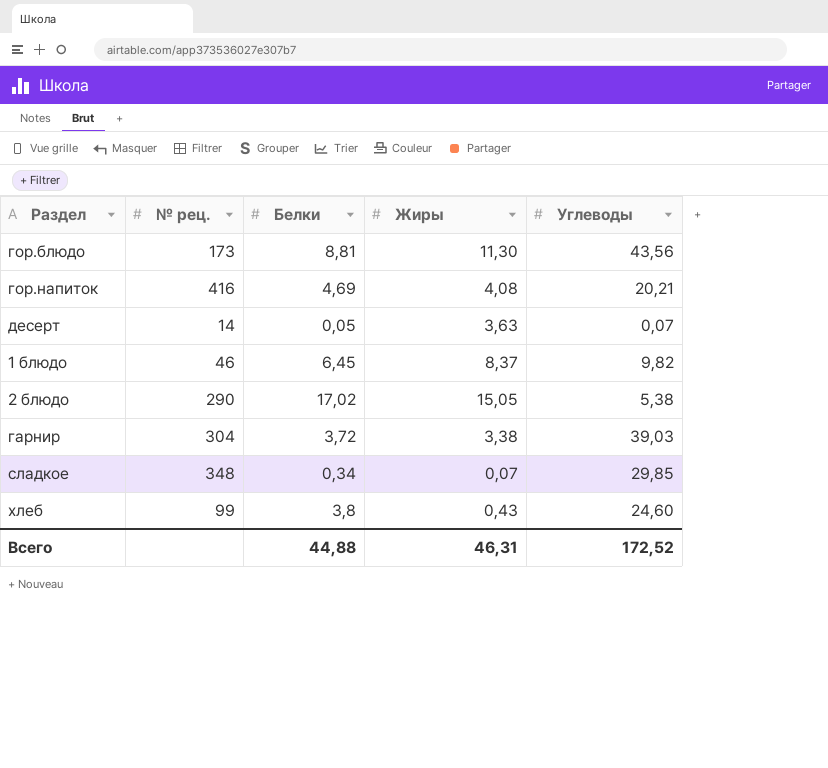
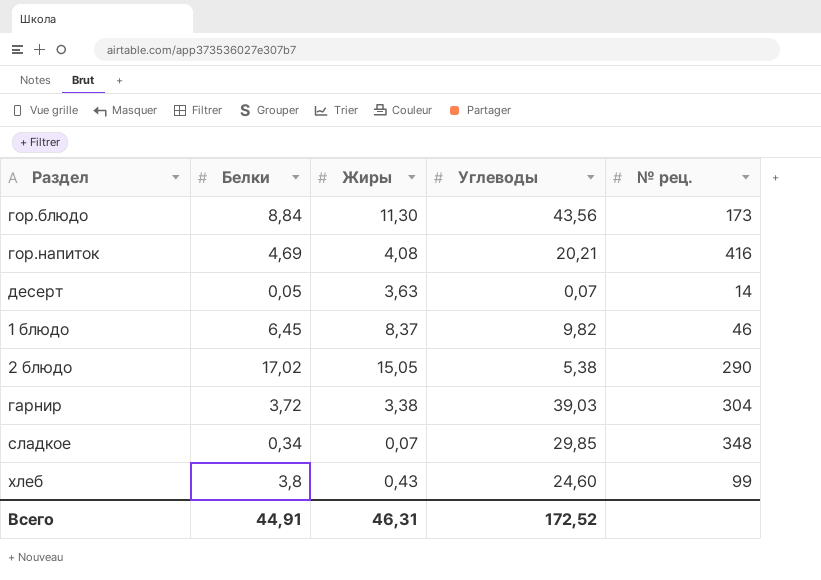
column № рец. | position: 2 -> 5
гор.блюдо | Белки: 8,81 -> 8,84
Всего | Белки: 44,88 -> 44,91

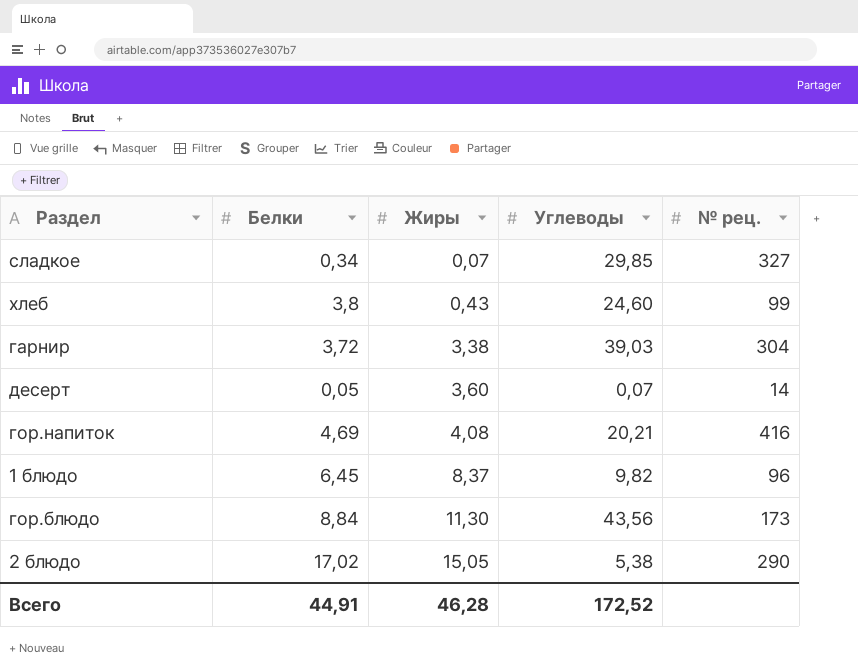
row order: none -> Жиры ascending
сладкое | № рец.: 348 -> 327
десерт | Жиры: 3,63 -> 3,60
1 блюдо | № рец.: 46 -> 96
Всего | Жиры: 46,31 -> 46,28

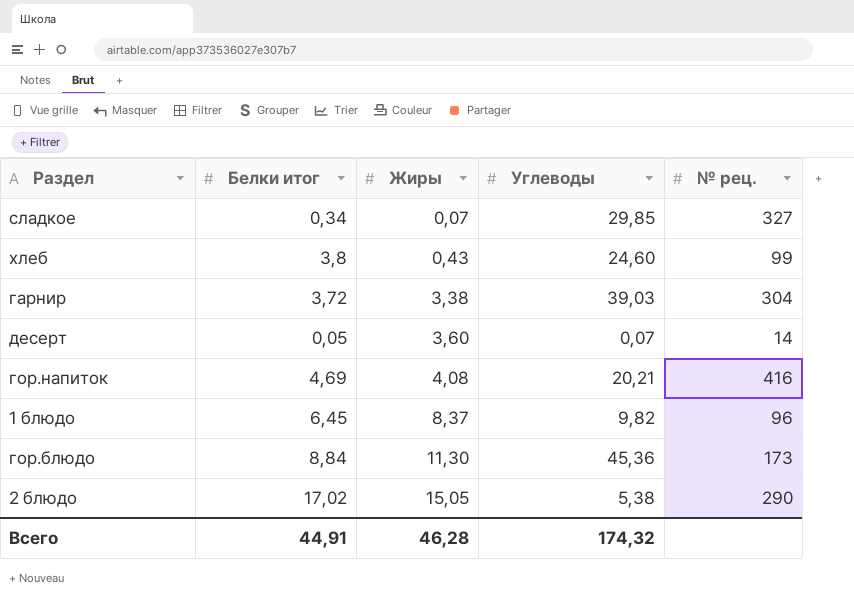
column name: Белки -> Белки итог
гор.блюдо | Углеводы: 43,56 -> 45,36
Всего | Углеводы: 172,52 -> 174,32

